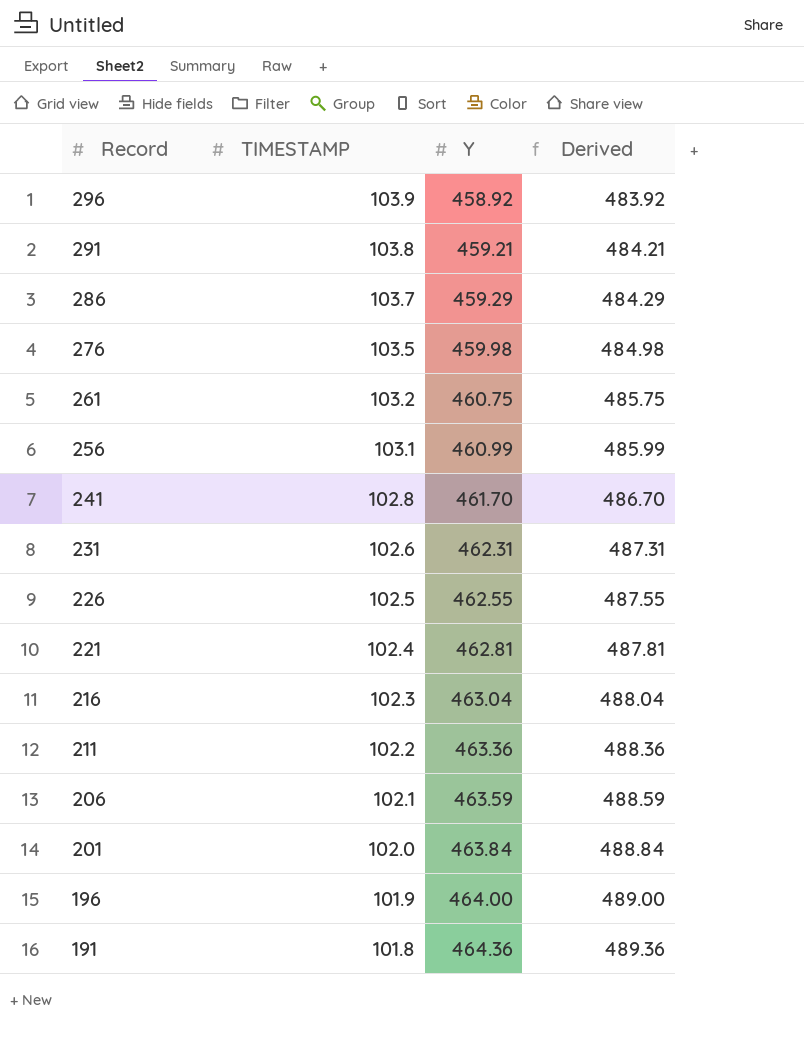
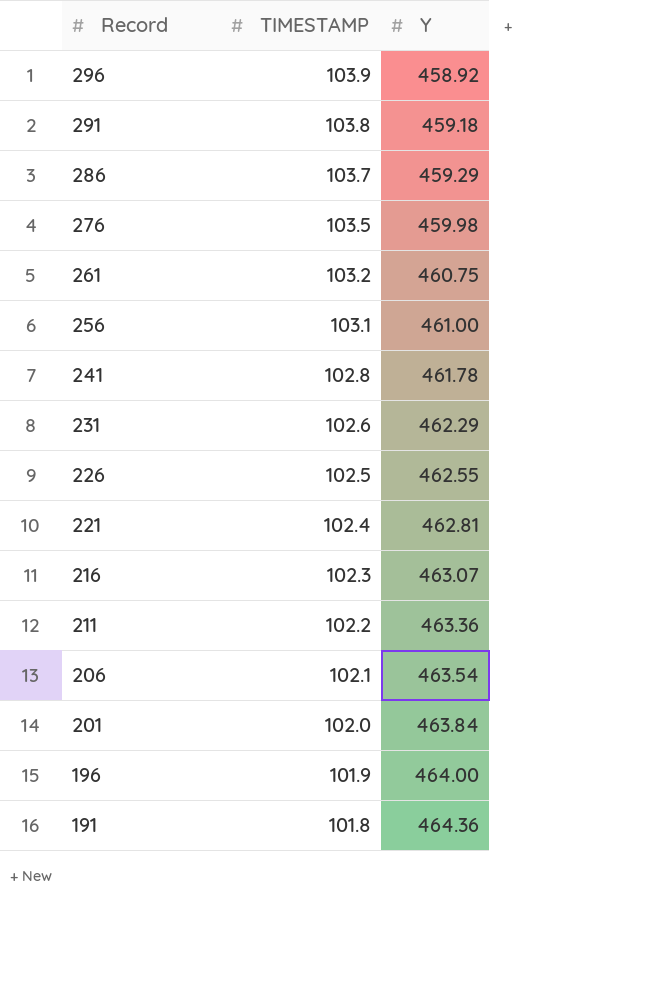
column Derived | formula: [Y] + 25 -> none
291 | Y: 459.21 -> 459.18
256 | Y: 460.99 -> 461.00
241 | Y: 461.70 -> 461.78
231 | Y: 462.31 -> 462.29
216 | Y: 463.04 -> 463.07
206 | Y: 463.59 -> 463.54

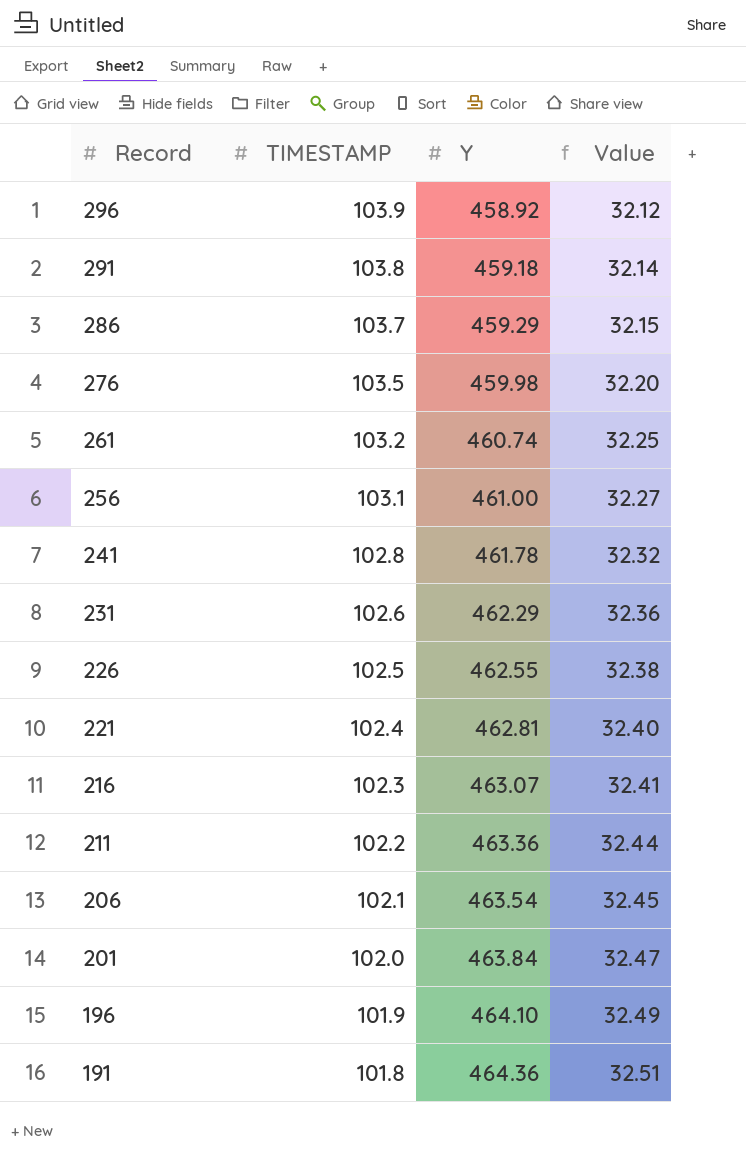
column Value | formula: none -> [Y] * 0.07
261 | Y: 460.75 -> 460.74
196 | Y: 464.00 -> 464.10

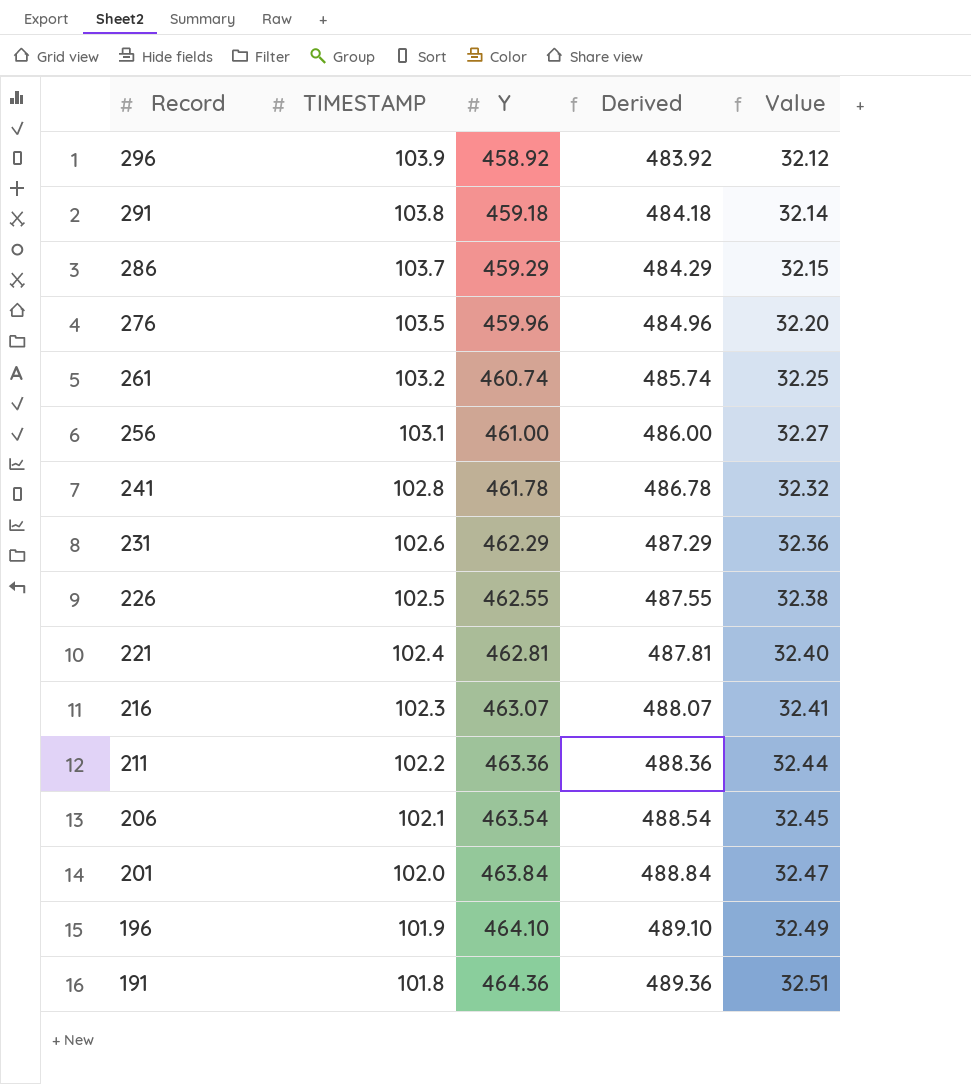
column Derived | formula: none -> [Y] + 25
276 | Y: 459.98 -> 459.96

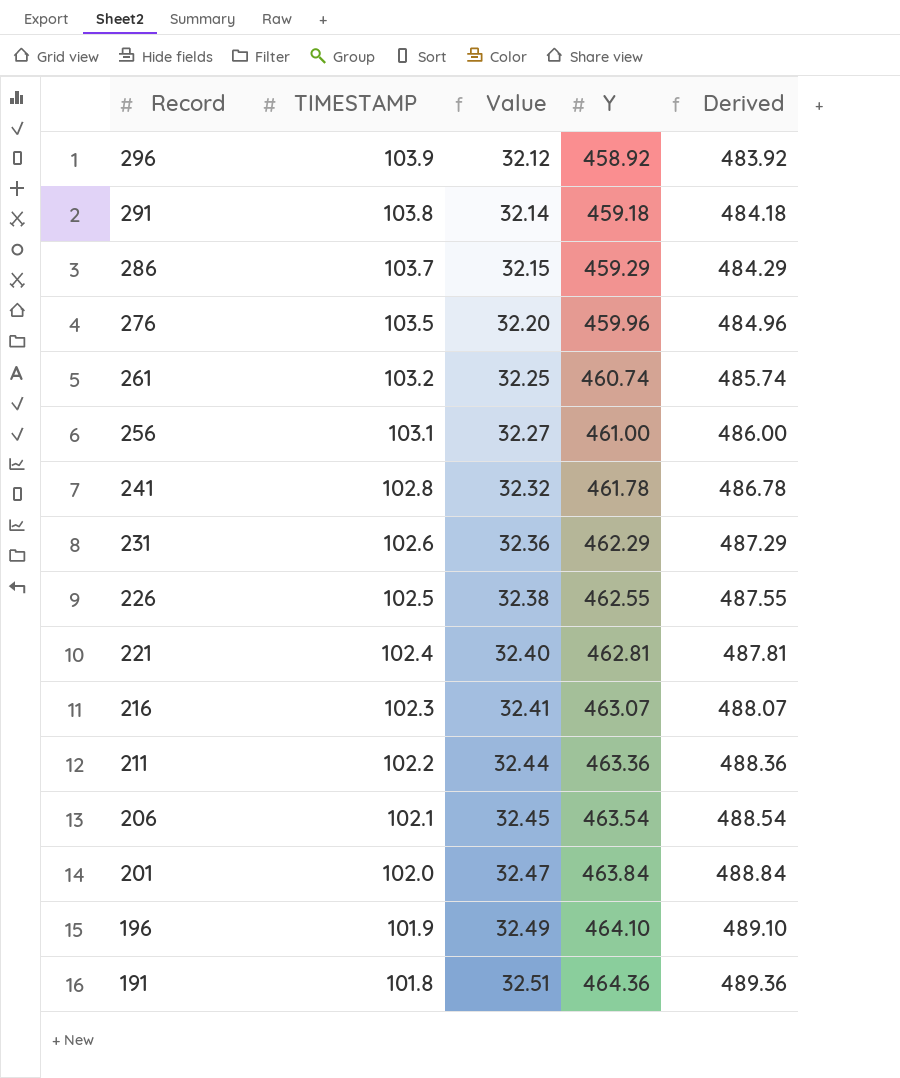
column Value | position: 5 -> 3

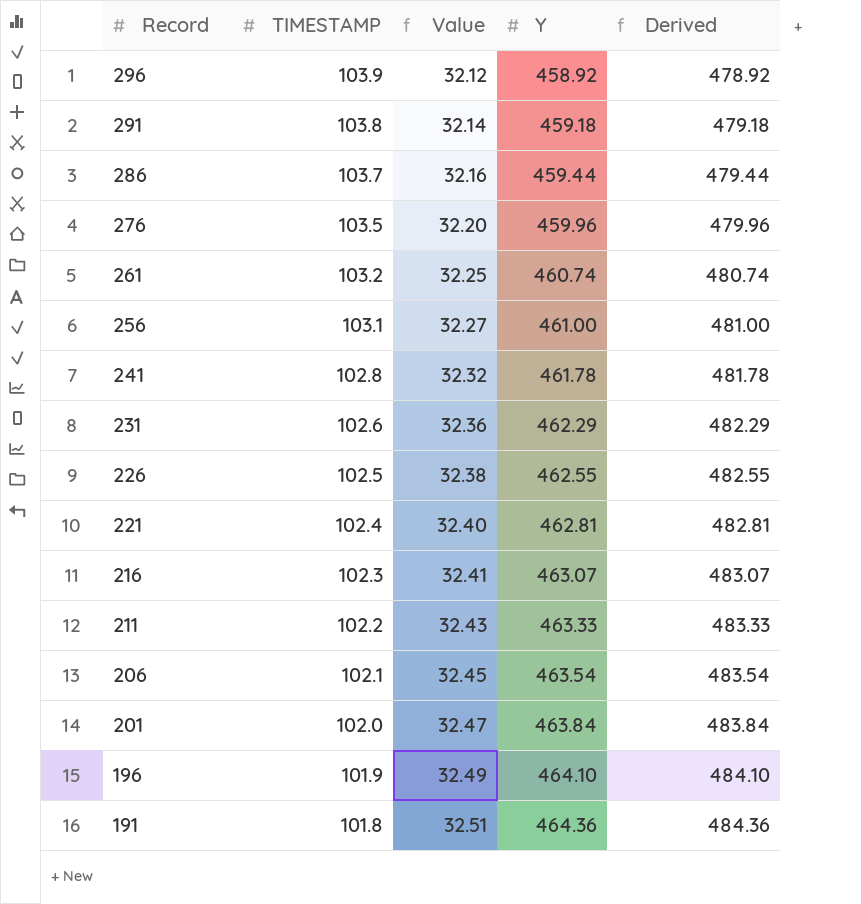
column Derived | formula: [Y] + 25 -> [Y] + 20
286 | Value: 32.15 -> 32.16
286 | Y: 459.29 -> 459.44
211 | Value: 32.44 -> 32.43
211 | Y: 463.36 -> 463.33

